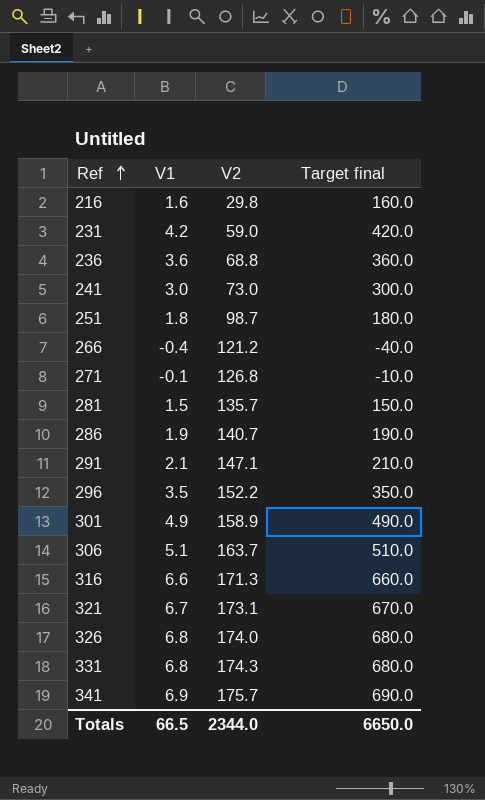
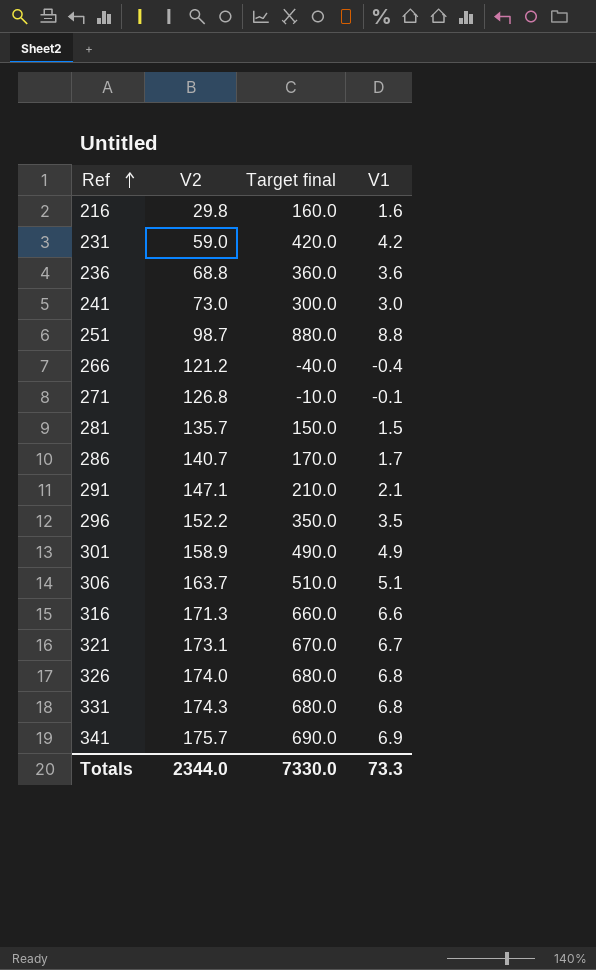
column V1 | position: 2 -> 4
251 | Target final: 180.0 -> 880.0
251 | V1: 1.8 -> 8.8
286 | Target final: 190.0 -> 170.0
286 | V1: 1.9 -> 1.7
Totals | Target final: 6650.0 -> 7330.0
Totals | V1: 66.5 -> 73.3

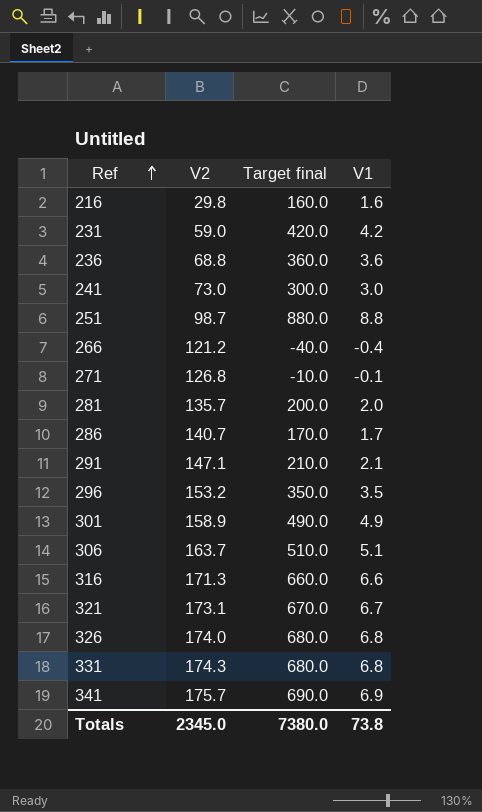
281 | Target final: 150.0 -> 200.0
281 | V1: 1.5 -> 2.0
296 | V2: 152.2 -> 153.2
Totals | V2: 2344.0 -> 2345.0
Totals | Target final: 7330.0 -> 7380.0
Totals | V1: 73.3 -> 73.8

